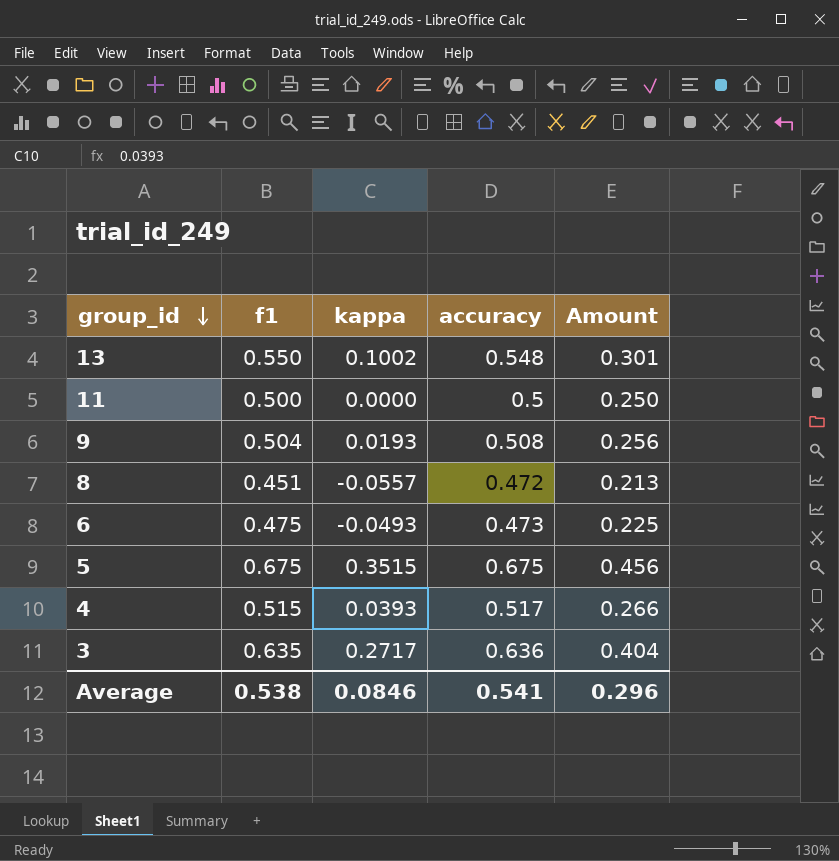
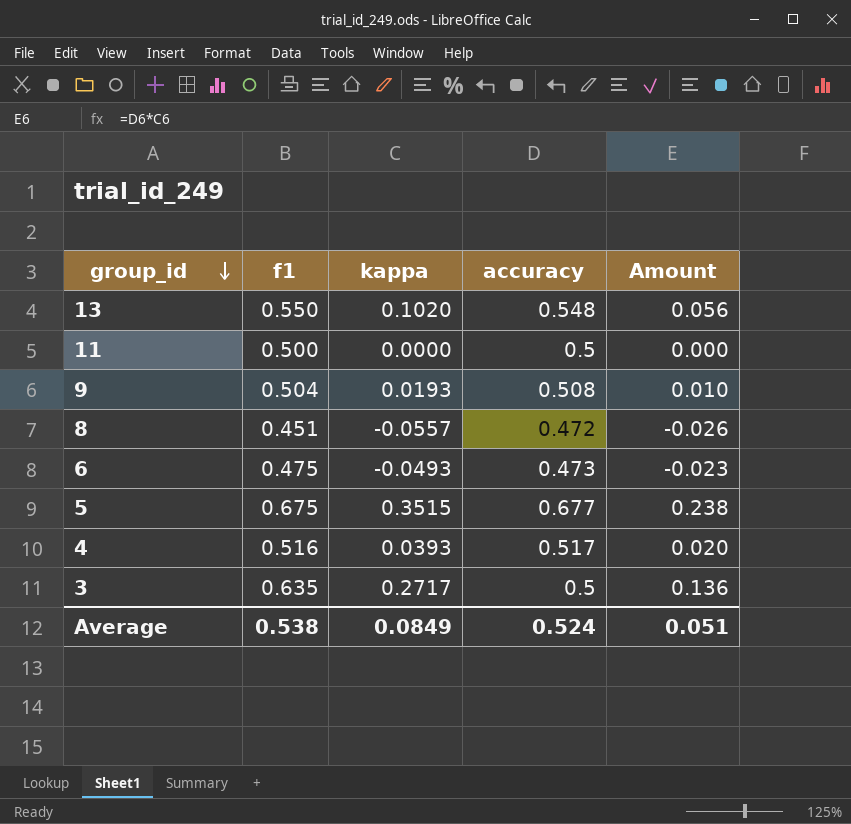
column Amount | formula: [f1] * [accuracy] -> [kappa] * [accuracy]
13 | kappa: 0.1002 -> 0.1020
5 | accuracy: 0.675 -> 0.677
4 | f1: 0.515 -> 0.516
3 | accuracy: 0.636 -> 0.5
Average | kappa: 0.0846 -> 0.0849
Average | accuracy: 0.541 -> 0.524
Average | Amount: 0.296 -> 0.051

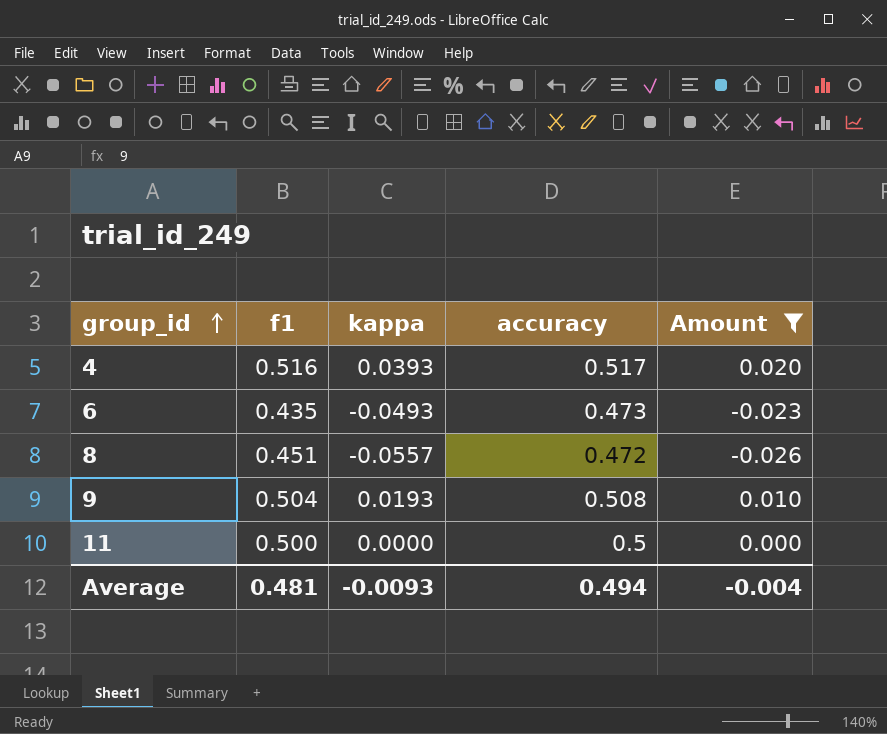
filter: none -> Amount <= 0.020
row order: group_id descending -> group_id ascending
6 | f1: 0.475 -> 0.435
Average | f1: 0.538 -> 0.481
Average | kappa: 0.0849 -> -0.0093
Average | accuracy: 0.524 -> 0.494
Average | Amount: 0.051 -> -0.004

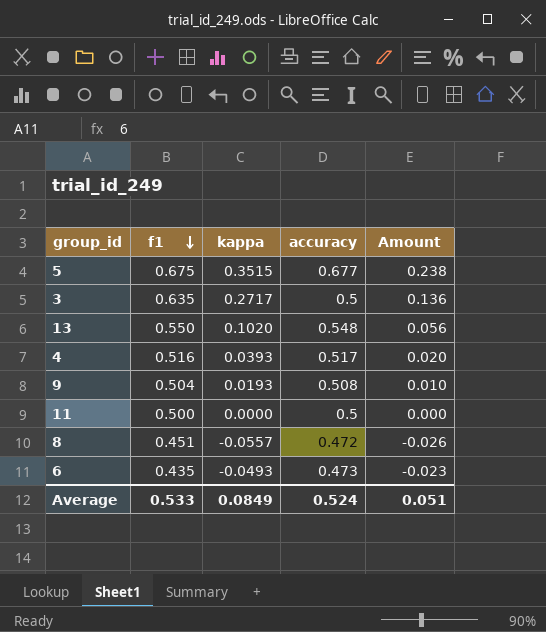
filter: Amount <= 0.020 -> none
row order: group_id ascending -> f1 descending
Average | f1: 0.481 -> 0.533
Average | kappa: -0.0093 -> 0.0849
Average | accuracy: 0.494 -> 0.524
Average | Amount: -0.004 -> 0.051

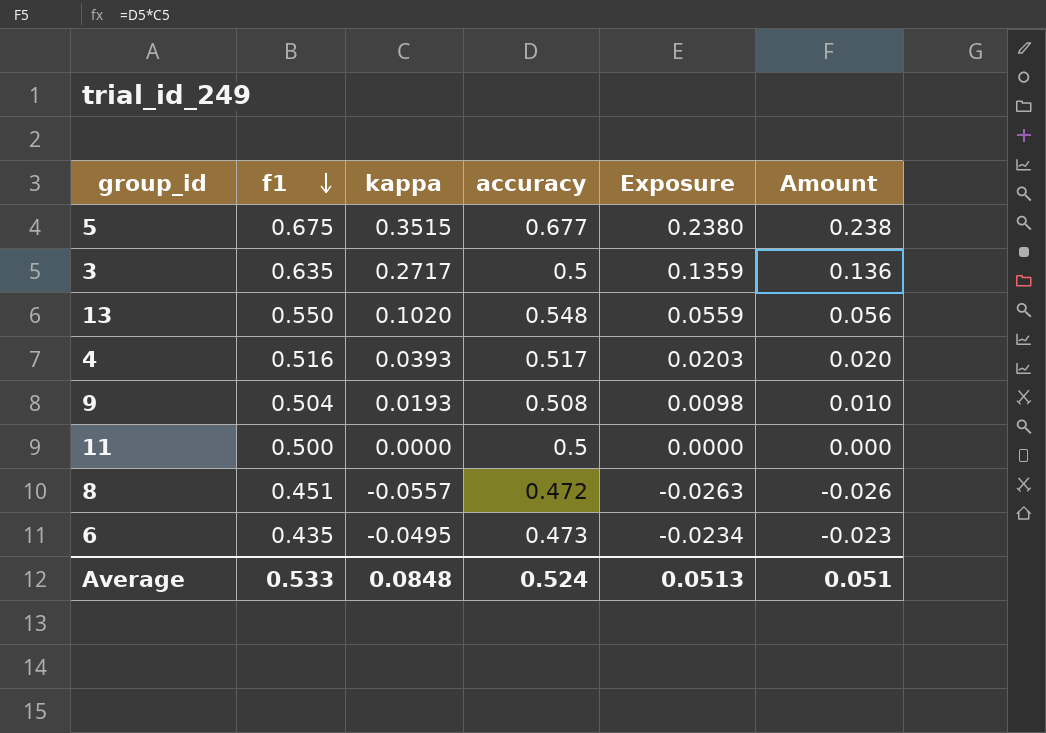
column Exposure | formula: none -> [kappa] * [accuracy]
6 | kappa: -0.0493 -> -0.0495
Average | kappa: 0.0849 -> 0.0848

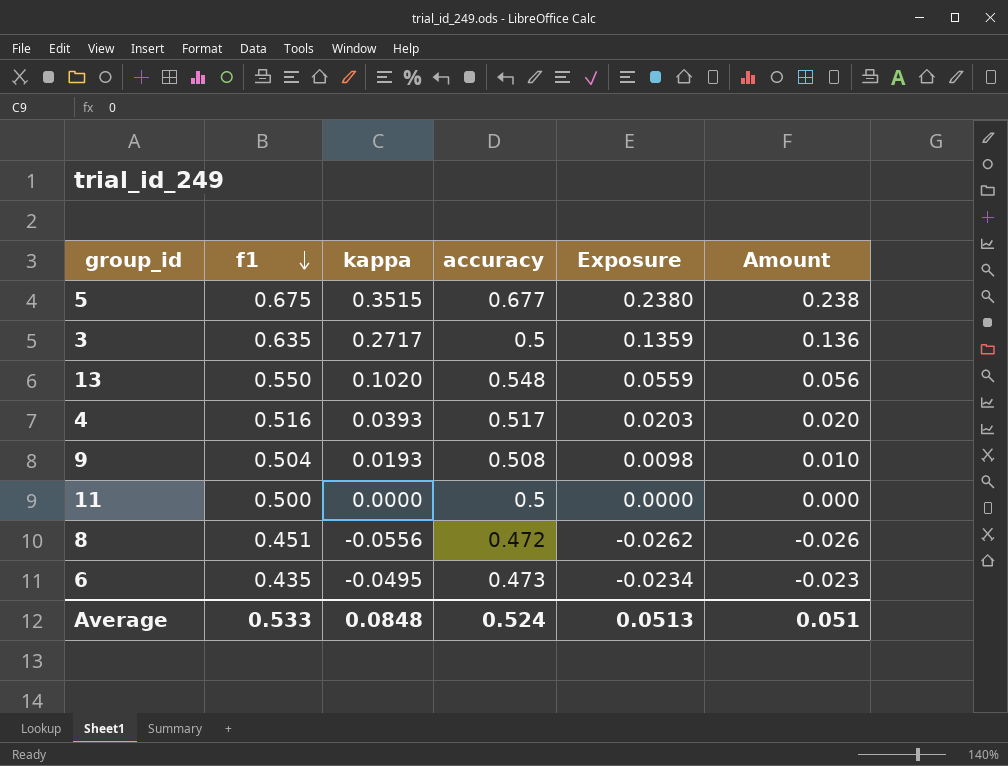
8 | kappa: -0.0557 -> -0.0556
8 | Exposure: -0.0263 -> -0.0262

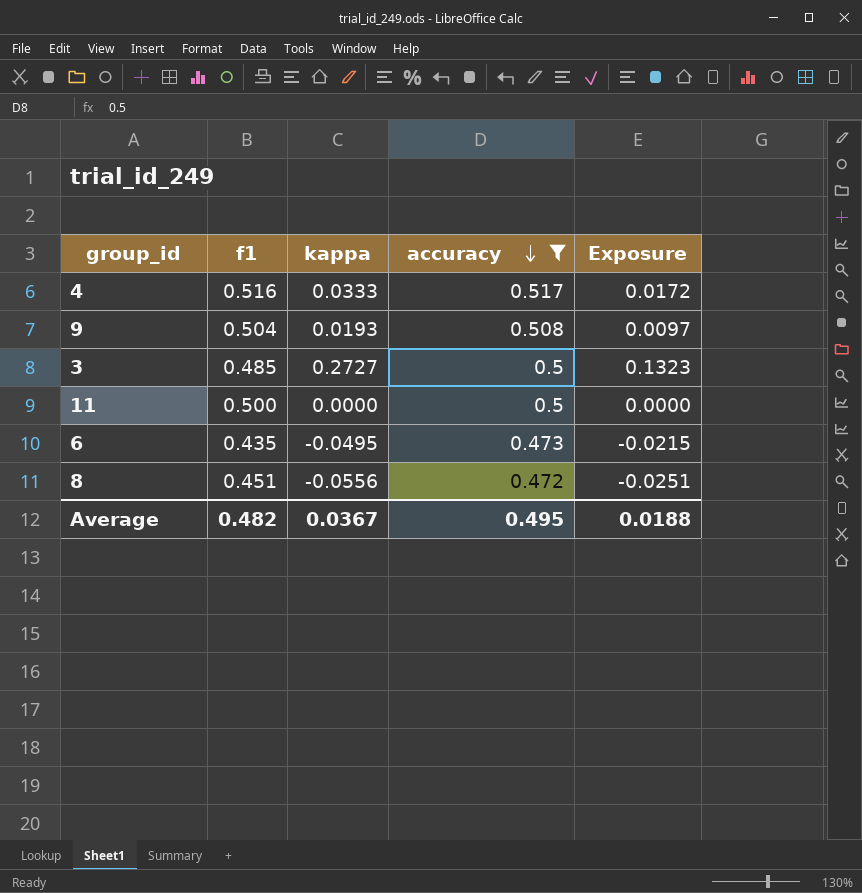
filter: none -> accuracy <= 0.517
row order: f1 descending -> accuracy descending
column Amount | formula: [kappa] * [accuracy] -> none
column Exposure | formula: [kappa] * [accuracy] -> [f1] * [kappa]
4 | kappa: 0.0393 -> 0.0333
3 | f1: 0.635 -> 0.485
3 | kappa: 0.2717 -> 0.2727
Average | f1: 0.533 -> 0.482
Average | kappa: 0.0848 -> 0.0367
Average | accuracy: 0.524 -> 0.495
Average | Exposure: 0.0513 -> 0.0188

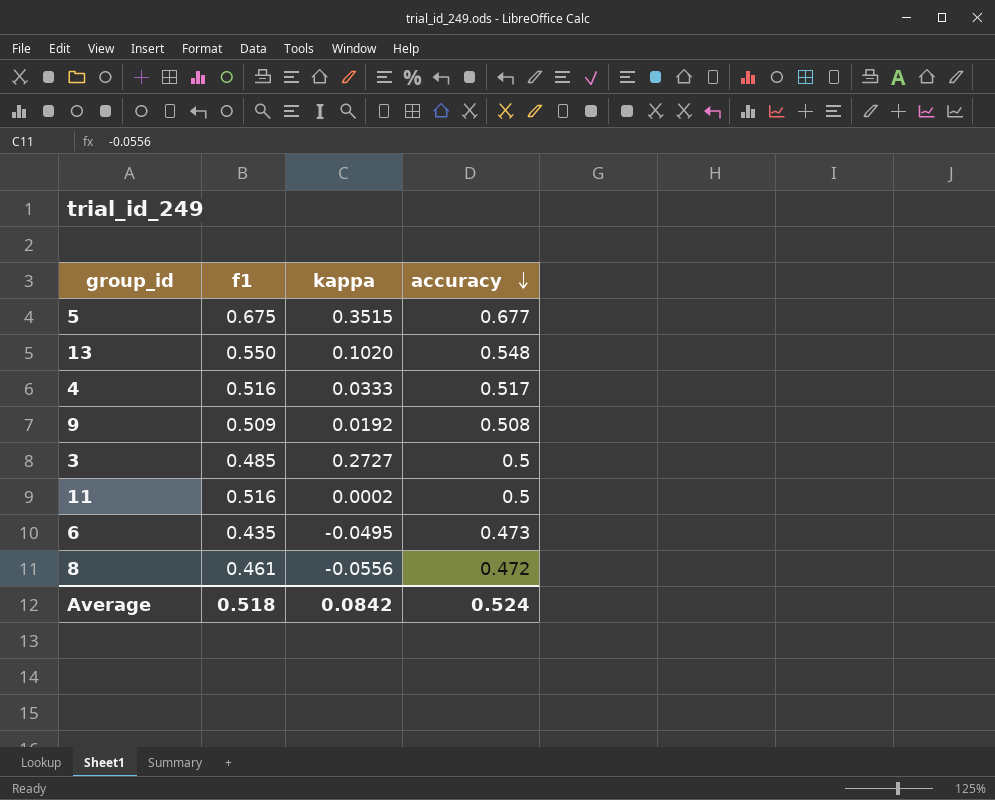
filter: accuracy <= 0.517 -> none
column Exposure | formula: [f1] * [kappa] -> none
9 | f1: 0.504 -> 0.509
9 | kappa: 0.0193 -> 0.0192
11 | f1: 0.500 -> 0.516
11 | kappa: 0.0000 -> 0.0002
8 | f1: 0.451 -> 0.461
Average | f1: 0.482 -> 0.518
Average | kappa: 0.0367 -> 0.0842
Average | accuracy: 0.495 -> 0.524

